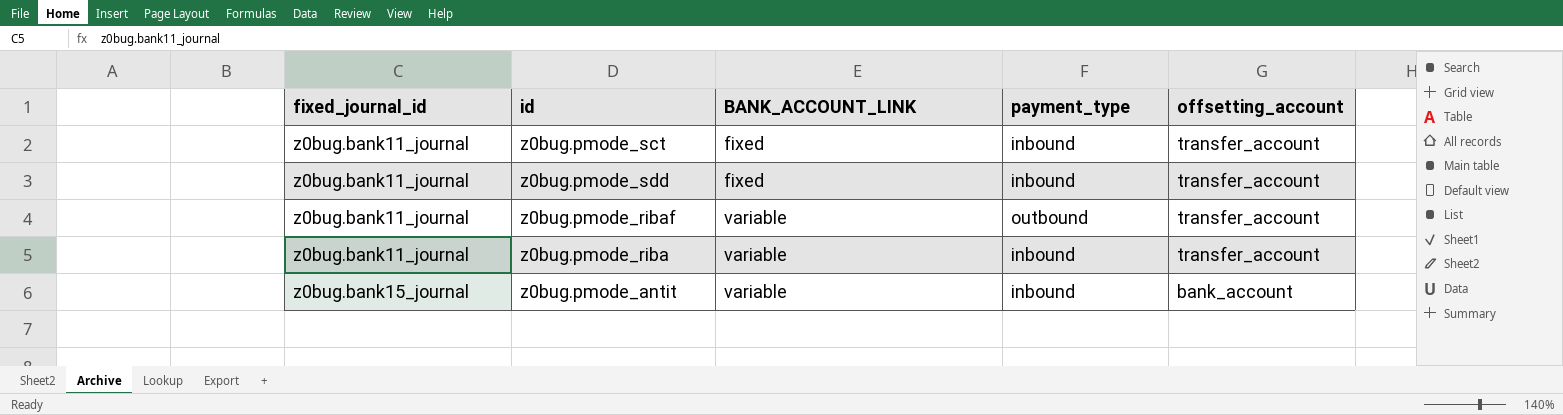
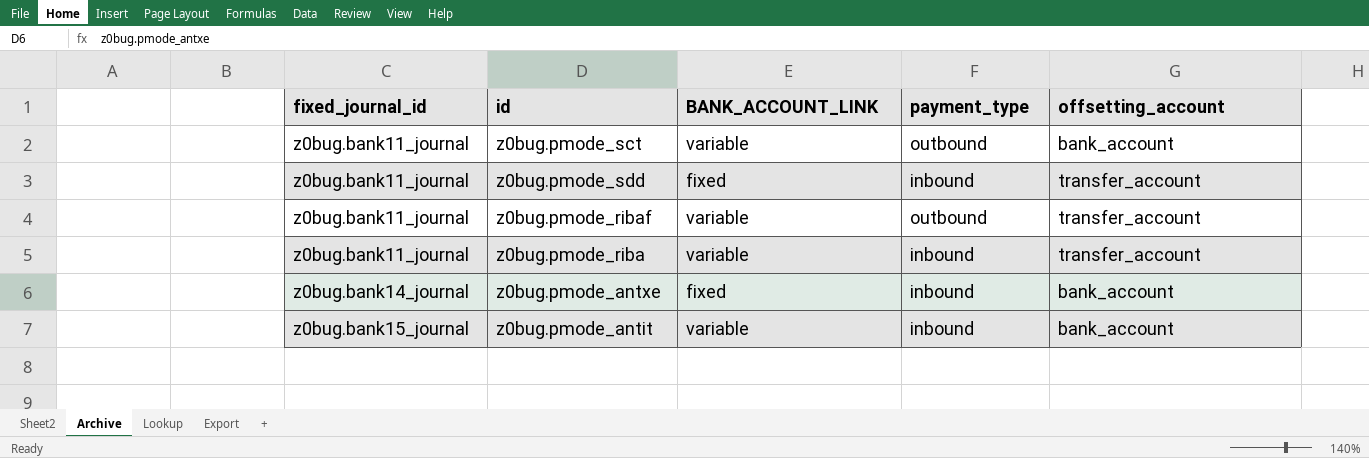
z0bug.pmode_sct | BANK_ACCOUNT_LINK: fixed -> variable
z0bug.pmode_sct | payment_type: inbound -> outbound
z0bug.pmode_sct | offsetting_account: transfer_account -> bank_account
row z0bug.pmode_antxe: none -> z0bug.bank14_journal | fixed | inbound | bank_account

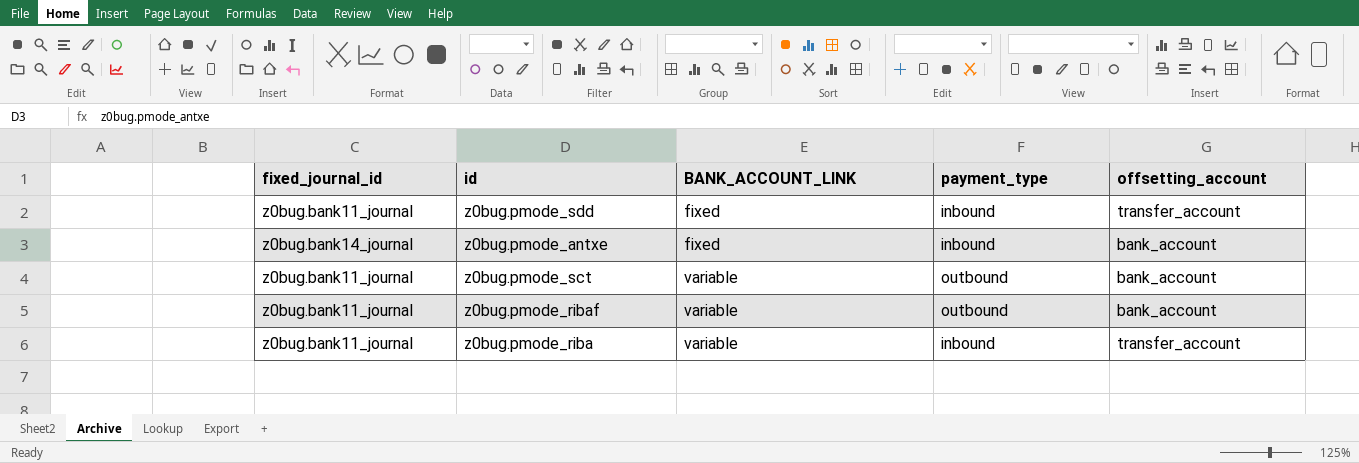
row order: fixed_journal_id ascending -> BANK_ACCOUNT_LINK ascending
row z0bug.pmode_antit: z0bug.bank15_journal | variable | inbound | bank_account -> none
z0bug.pmode_ribaf | offsetting_account: transfer_account -> bank_account

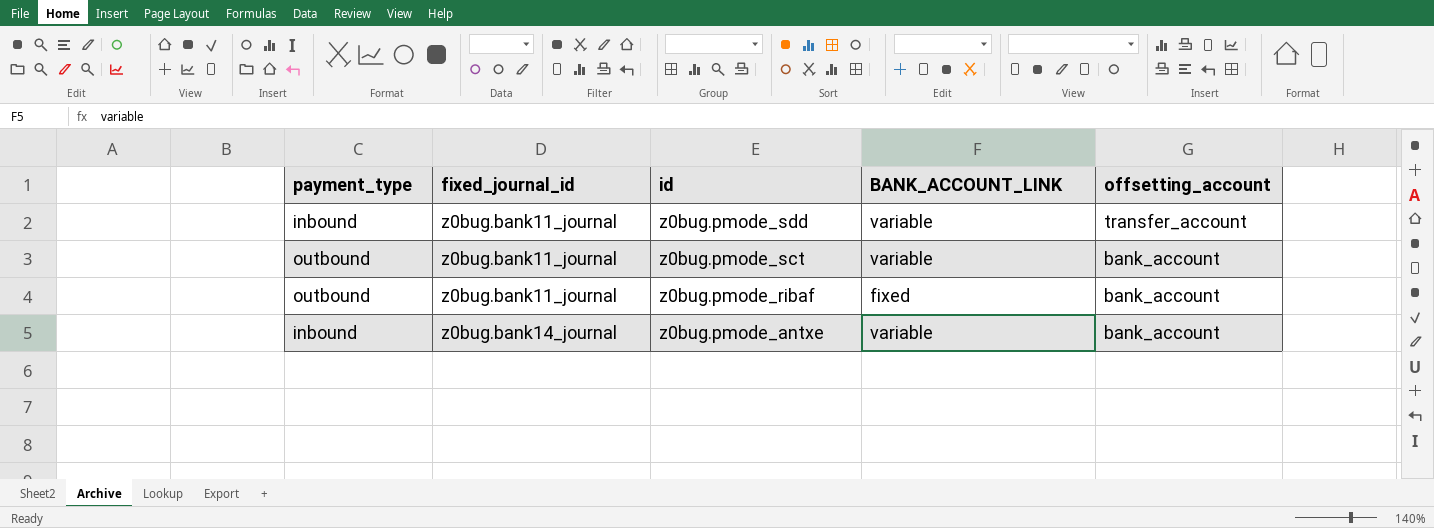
row order: BANK_ACCOUNT_LINK ascending -> fixed_journal_id ascending
column payment_type | position: 4 -> 1
row z0bug.pmode_riba: z0bug.bank11_journal | variable | inbound | transfer_account -> none
z0bug.pmode_sdd | BANK_ACCOUNT_LINK: fixed -> variable
z0bug.pmode_ribaf | BANK_ACCOUNT_LINK: variable -> fixed
z0bug.pmode_antxe | BANK_ACCOUNT_LINK: fixed -> variable

